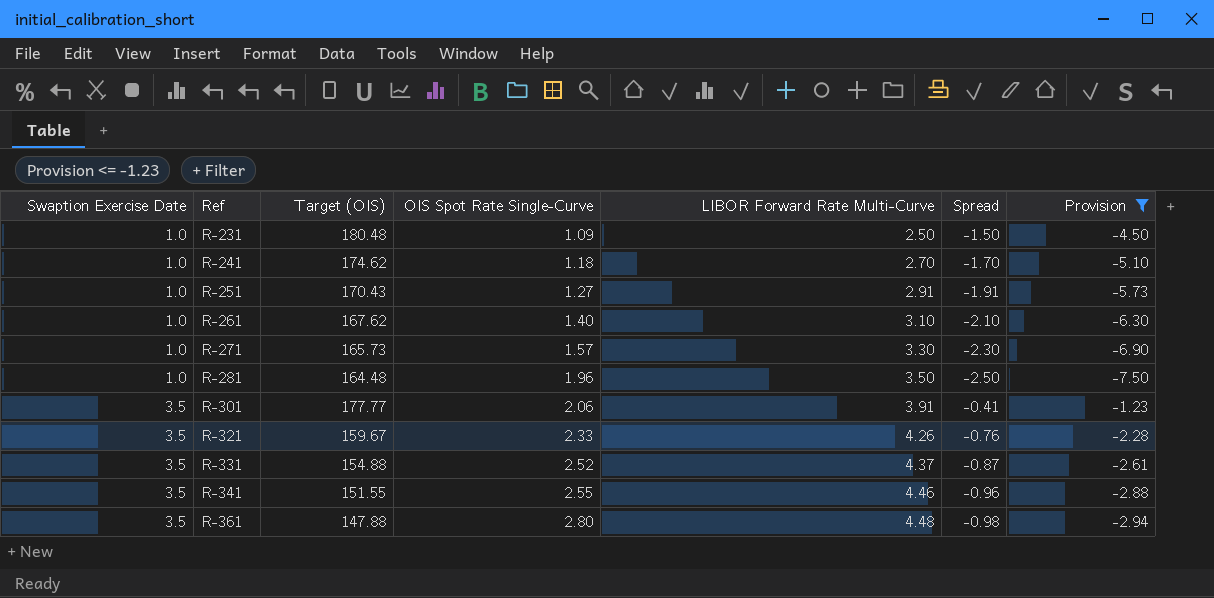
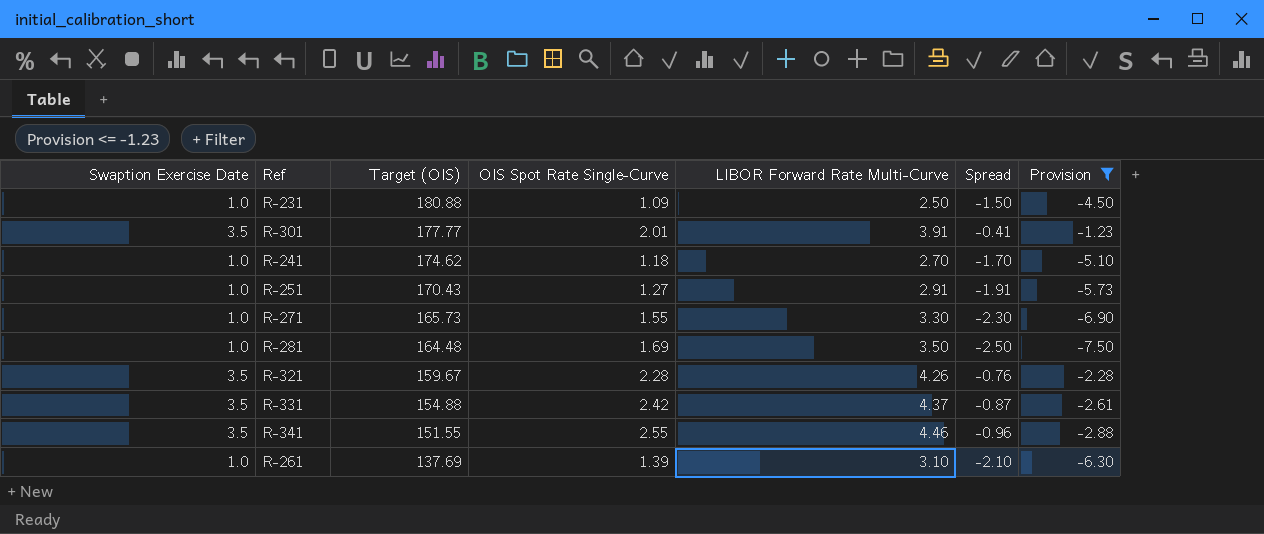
row order: Swaption Exercise Date ascending -> Target (OIS) descending
row R-361: 3.5 | 147.88 | 2.80 | 4.48 | -0.98 | -2.94 -> none
R-231 | Target (OIS): 180.48 -> 180.88
R-301 | OIS Spot Rate Single-Curve: 2.06 -> 2.01
R-271 | OIS Spot Rate Single-Curve: 1.57 -> 1.55
R-281 | OIS Spot Rate Single-Curve: 1.96 -> 1.69
R-321 | OIS Spot Rate Single-Curve: 2.33 -> 2.28
R-331 | OIS Spot Rate Single-Curve: 2.52 -> 2.42
R-261 | Target (OIS): 167.62 -> 137.69
R-261 | OIS Spot Rate Single-Curve: 1.40 -> 1.39

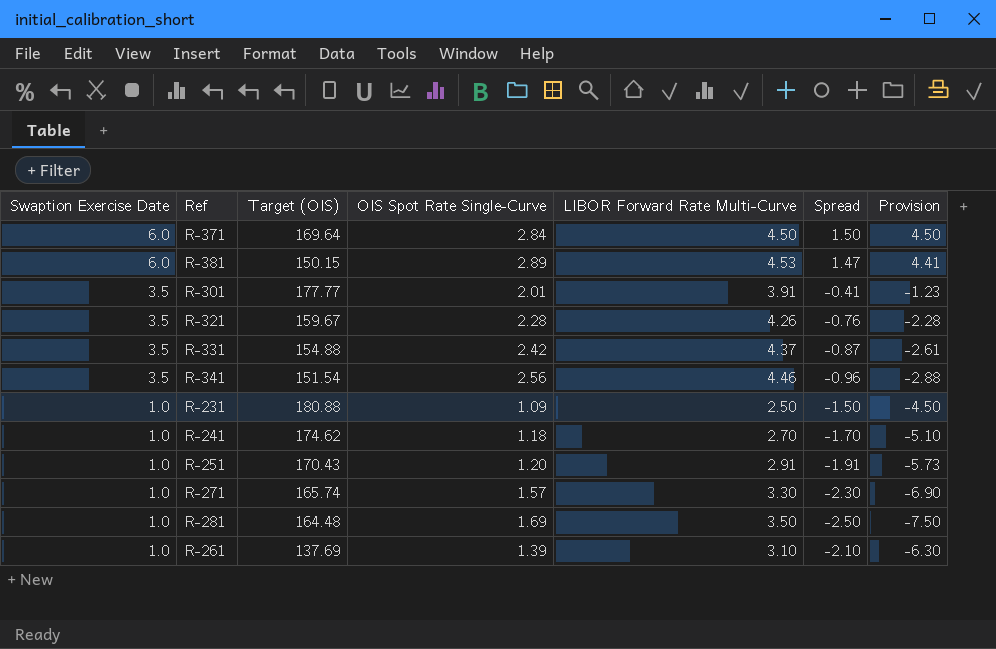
filter: Provision <= -1.23 -> none
row order: Target (OIS) descending -> Swaption Exercise Date descending
R-341 | Target (OIS): 151.55 -> 151.54
R-341 | OIS Spot Rate Single-Curve: 2.55 -> 2.56
R-251 | OIS Spot Rate Single-Curve: 1.27 -> 1.20
R-271 | Target (OIS): 165.73 -> 165.74
R-271 | OIS Spot Rate Single-Curve: 1.55 -> 1.57

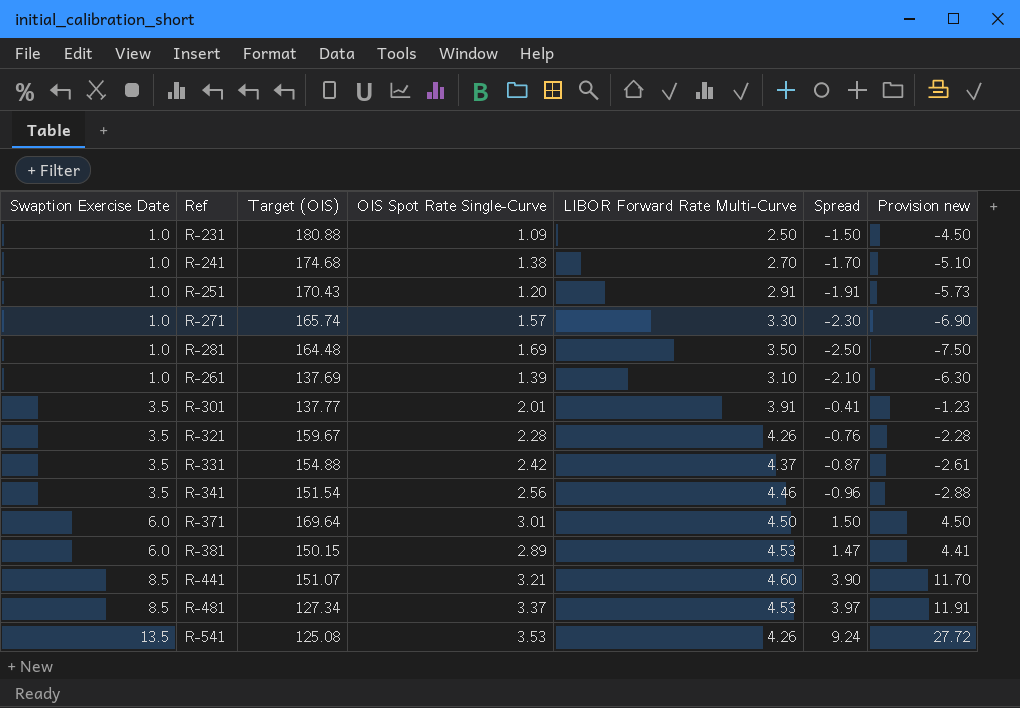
row order: Swaption Exercise Date descending -> Swaption Exercise Date ascending
column name: Provision -> Provision new
R-241 | Target (OIS): 174.62 -> 174.68
R-241 | OIS Spot Rate Single-Curve: 1.18 -> 1.38
R-301 | Target (OIS): 177.77 -> 137.77
R-371 | OIS Spot Rate Single-Curve: 2.84 -> 3.01
row R-441: none -> 8.5 | 151.07 | 3.21 | 4.60 | 3.90 | 11.70
row R-481: none -> 8.5 | 127.34 | 3.37 | 4.53 | 3.97 | 11.91
row R-541: none -> 13.5 | 125.08 | 3.53 | 4.26 | 9.24 | 27.72

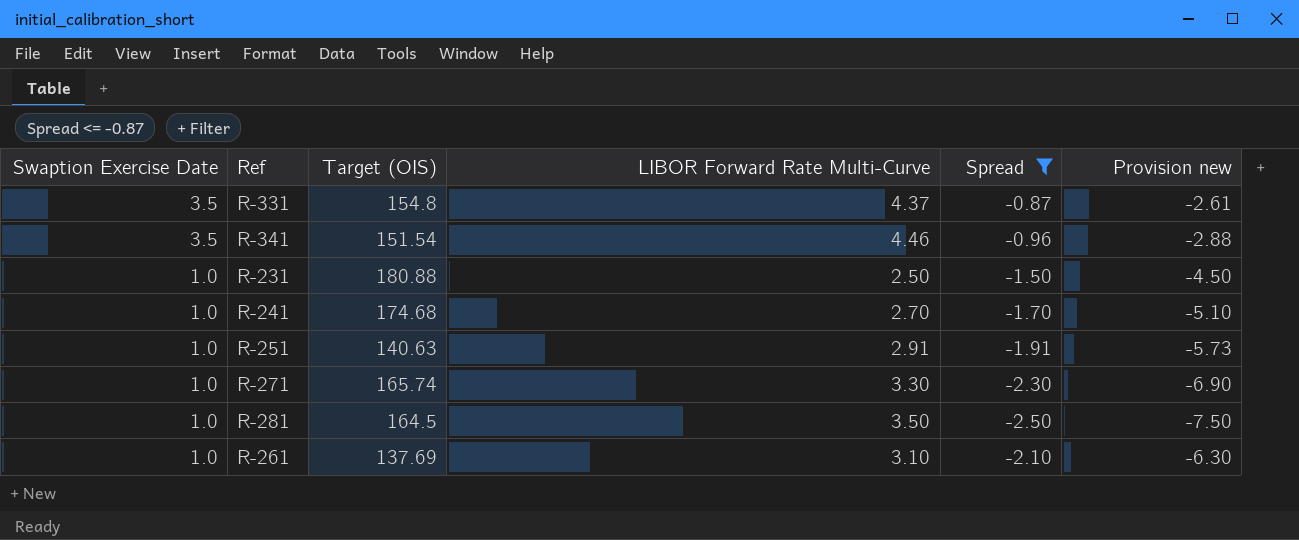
filter: none -> Spread <= -0.87
row order: Swaption Exercise Date ascending -> Swaption Exercise Date descending
column OIS Spot Rate Single-Curve | position: 4 -> none
R-331 | Target (OIS): 154.88 -> 154.8
R-251 | Target (OIS): 170.43 -> 140.63
R-281 | Target (OIS): 164.48 -> 164.5

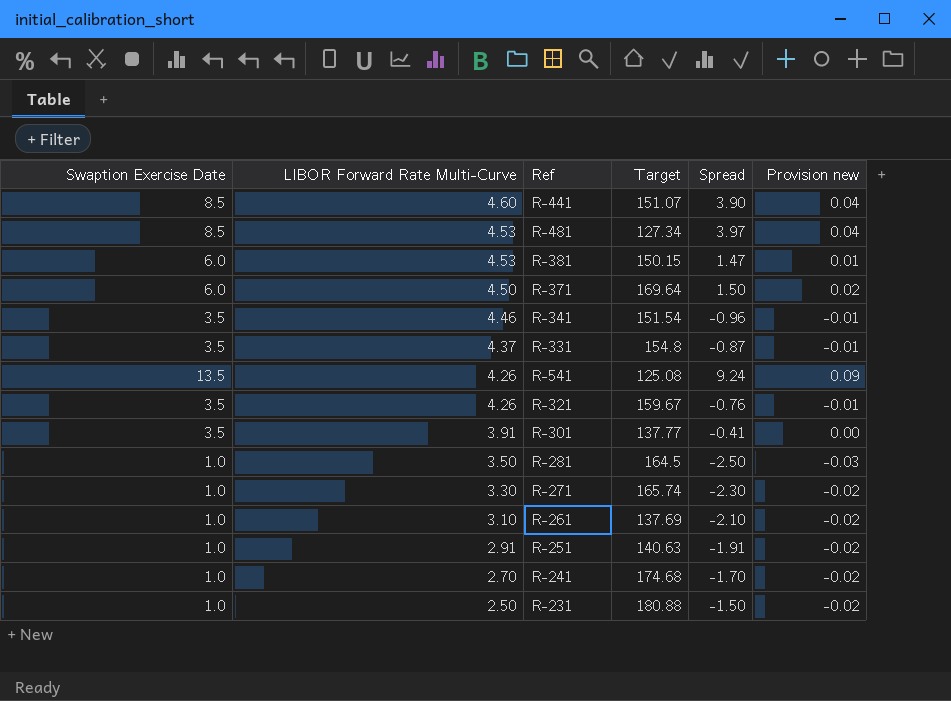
filter: Spread <= -0.87 -> none
row order: Swaption Exercise Date descending -> LIBOR Forward Rate Multi-Curve descending
column LIBOR Forward Rate Multi-Curve | position: 4 -> 2
column name: Target (OIS) -> Target
column Provision new | formula: [Spread] * 3 -> [Spread] * 0.01

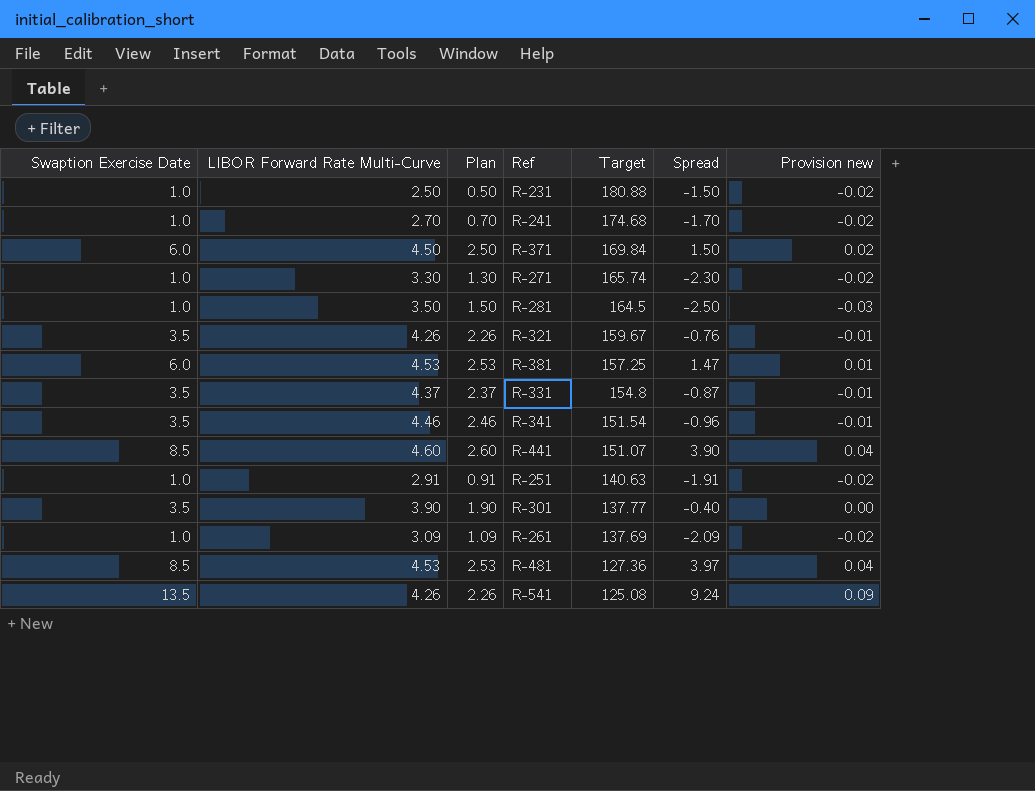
row order: LIBOR Forward Rate Multi-Curve descending -> Target descending
column Plan | formula: none -> [LIBOR Forward Rate Multi-Curve] - 2
R-371 | Target: 169.64 -> 169.84
R-381 | Target: 150.15 -> 157.25
R-301 | LIBOR Forward Rate Multi-Curve: 3.91 -> 3.90
R-301 | Spread: -0.41 -> -0.40
R-261 | LIBOR Forward Rate Multi-Curve: 3.10 -> 3.09
R-261 | Spread: -2.10 -> -2.09
R-481 | Target: 127.34 -> 127.36

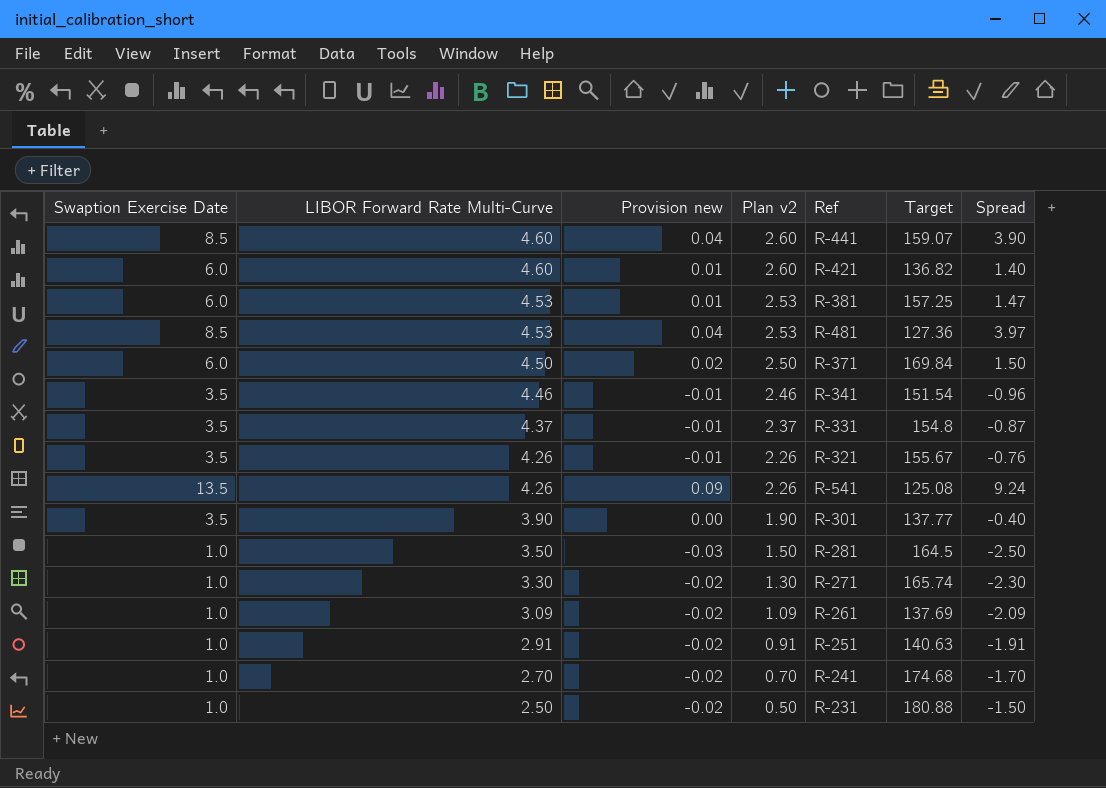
row order: Target descending -> LIBOR Forward Rate Multi-Curve descending
column Provision new | position: 7 -> 3
column name: Plan -> Plan v2
R-441 | Target: 151.07 -> 159.07
row R-421: none -> 6.0 | 4.60 | 0.01 | 2.60 | 136.82 | 1.40
R-321 | Target: 159.67 -> 155.67

